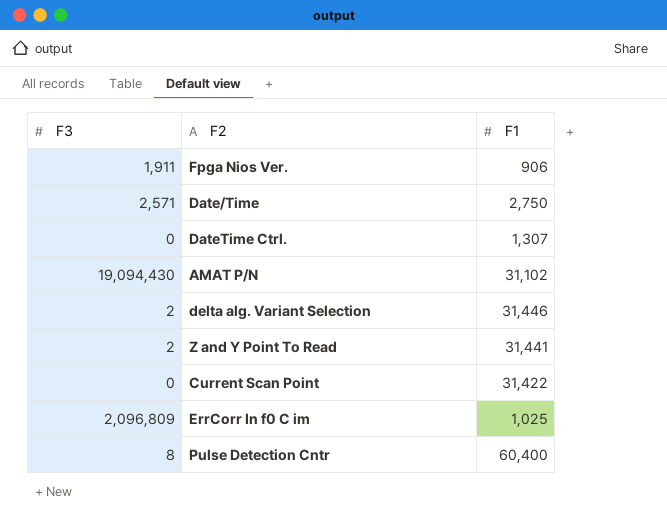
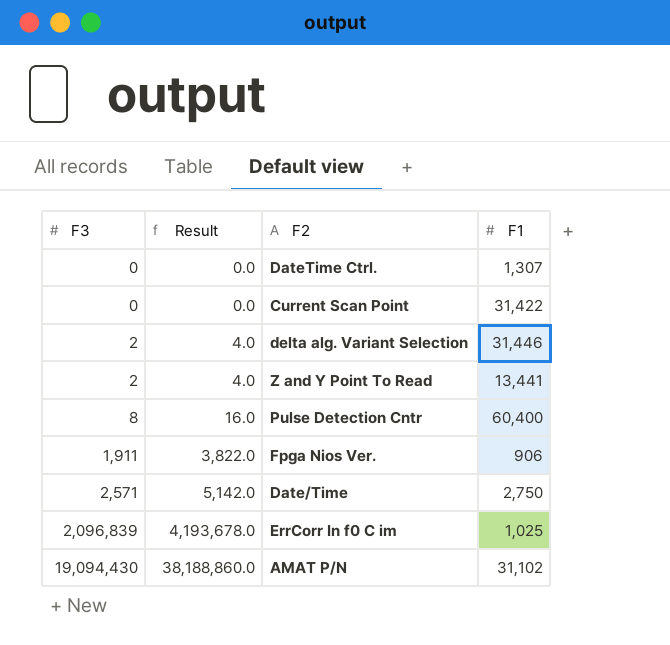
row order: none -> F3 ascending
column Result | formula: none -> [F3] * 2
Z and Y Point To Read | F1: 31,441 -> 13,441
ErrCorr In f0 C im | F3: 2,096,809 -> 2,096,839

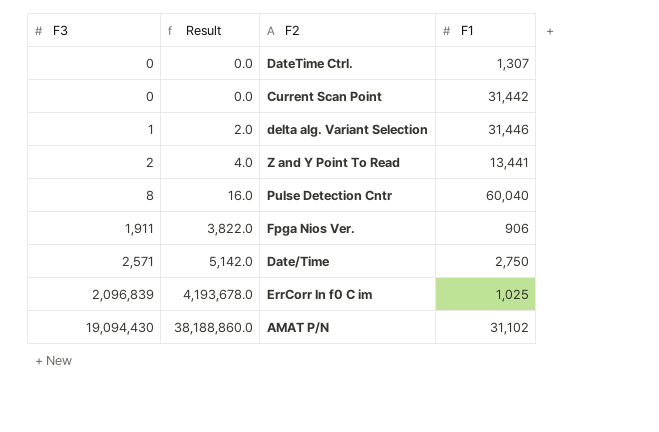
Current Scan Point | F1: 31,422 -> 31,442
delta alg. Variant Selection | F3: 2 -> 1
delta alg. Variant Selection | Result: 4.0 -> 2.0
Pulse Detection Cntr | F1: 60,400 -> 60,040

